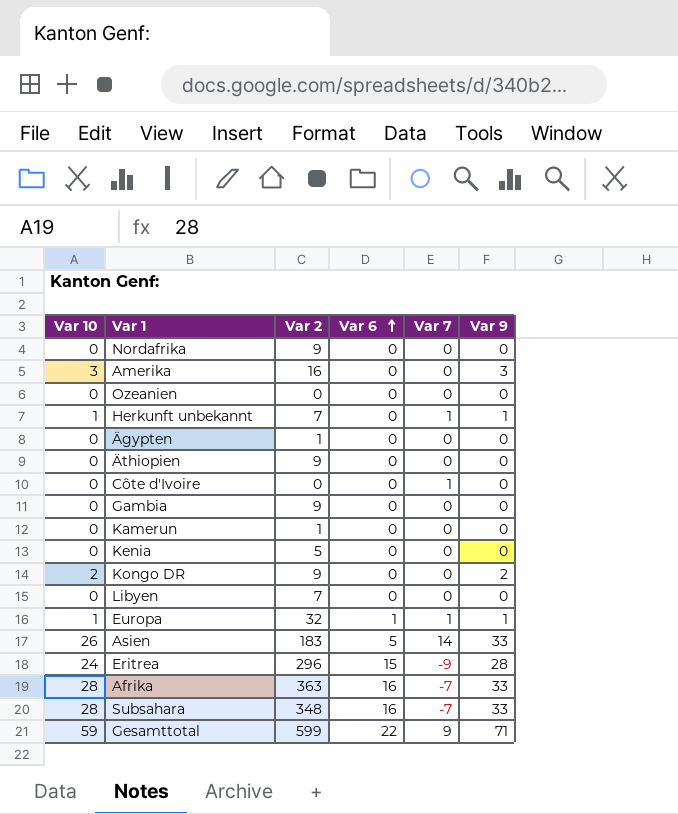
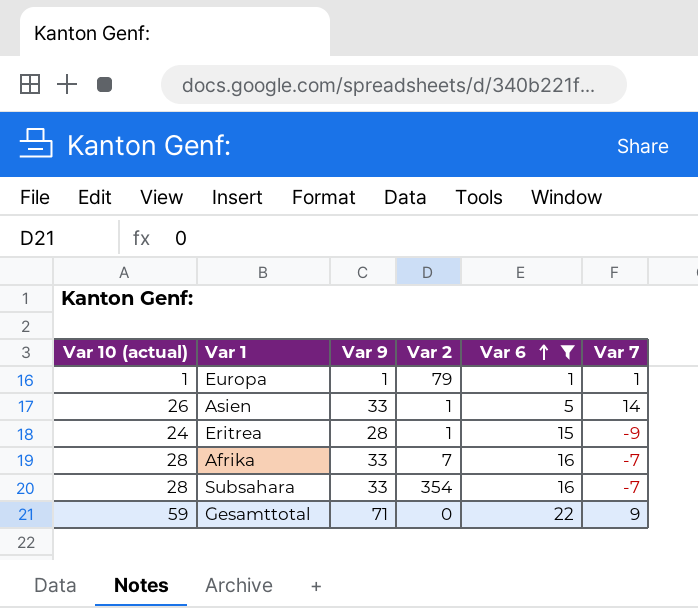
filter: none -> Var 6 != 0
column name: Var 10 -> Var 10 (actual)
column Var 9 | position: 6 -> 3
Europa | Var 2: 32 -> 79
Asien | Var 2: 183 -> 1
Eritrea | Var 2: 296 -> 1
Afrika | Var 2: 363 -> 7
Subsahara | Var 2: 348 -> 354
Gesamttotal | Var 2: 599 -> 0

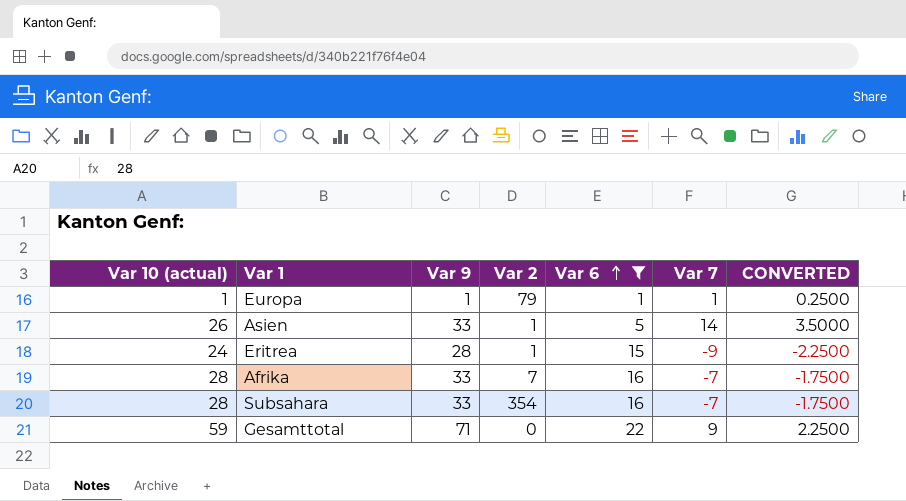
column CONVERTED | formula: none -> [Var 7] * 0.25

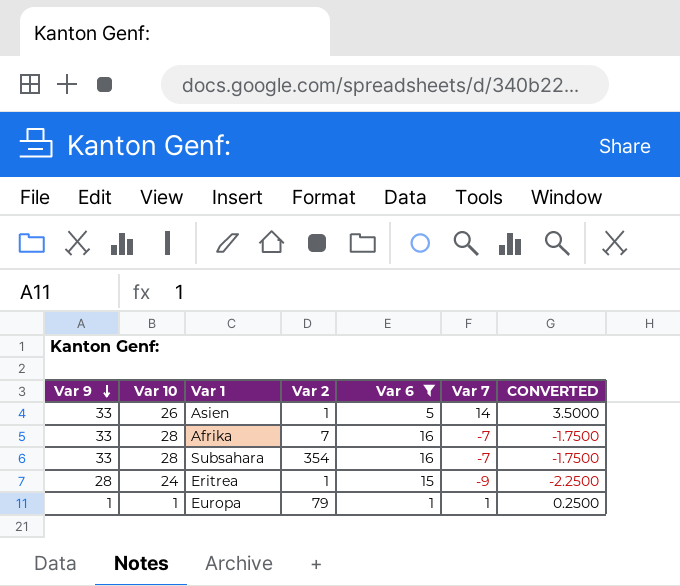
row order: Var 6 ascending -> Var 9 descending
column Var 9 | position: 3 -> 1
column name: Var 10 (actual) -> Var 10
row Gesamttotal: 59 | 71 | 0 | 22 | 9 | 2.2500 -> none

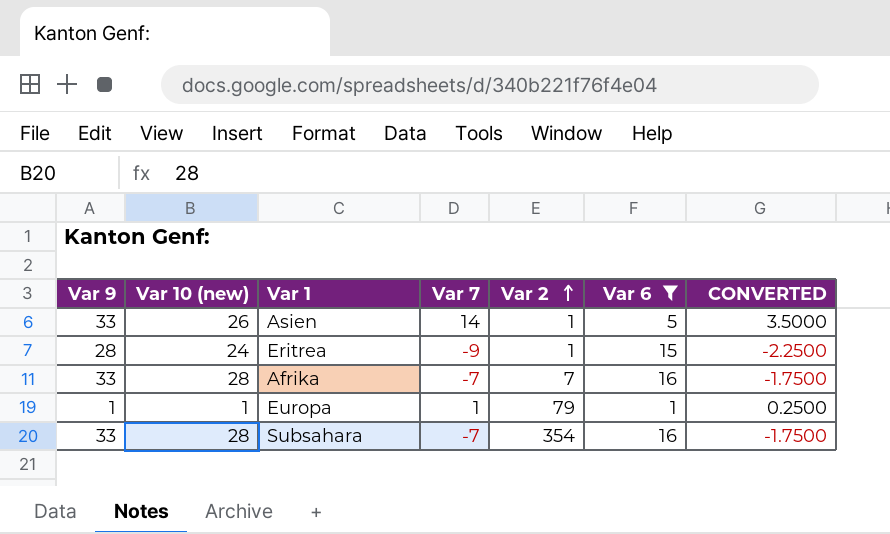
row order: Var 9 descending -> Var 2 ascending
column name: Var 10 -> Var 10 (new)
column Var 7 | position: 6 -> 4

